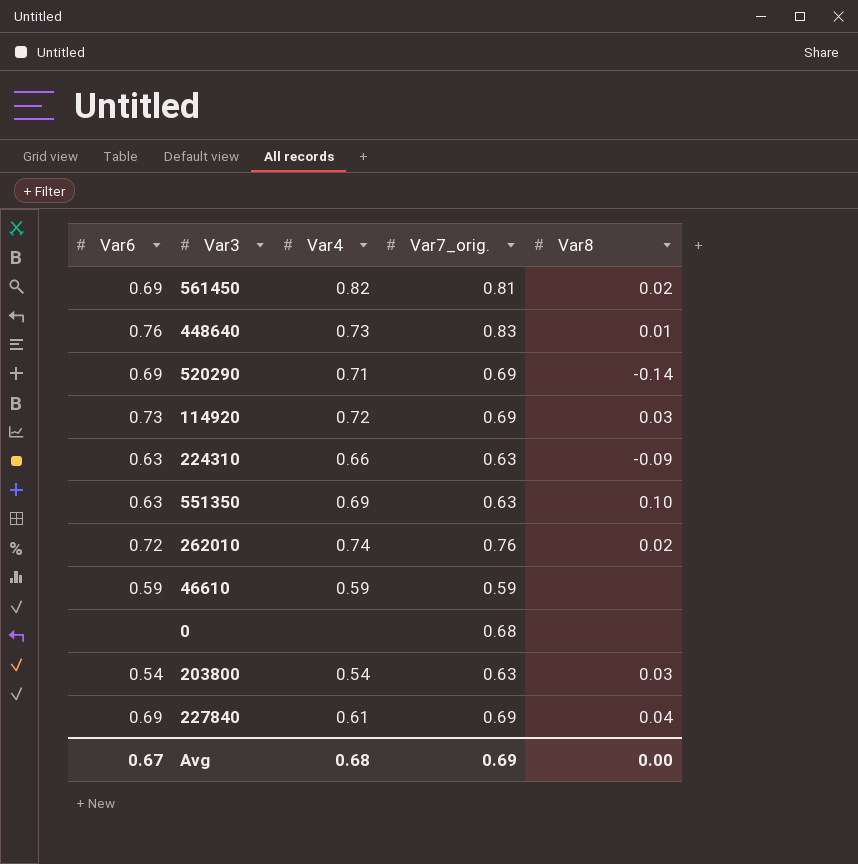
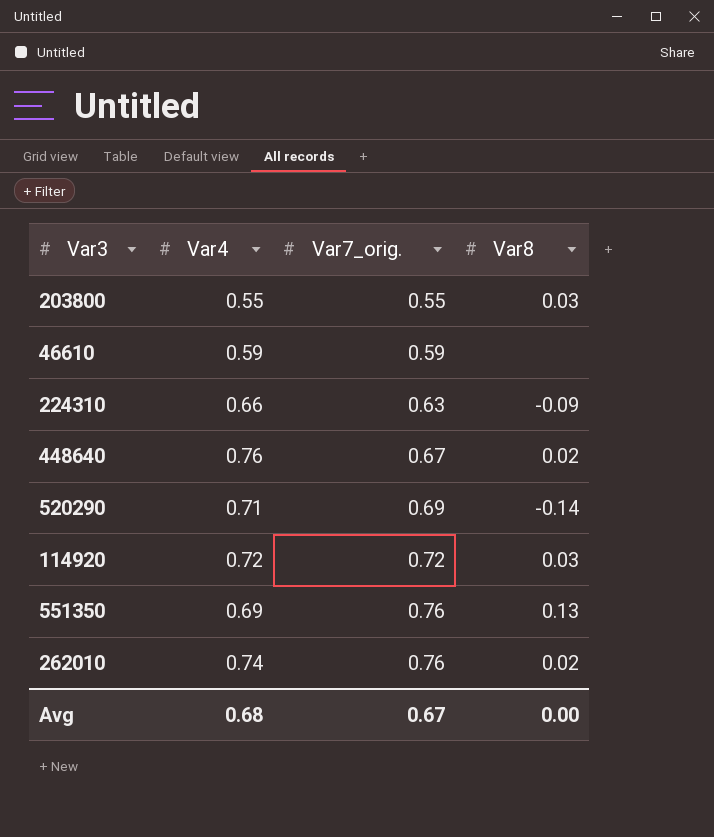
row order: none -> Var7_orig. ascending
column Var6 | position: 1 -> none
row 561450: 0.69 | 0.82 | 0.81 | 0.02 -> none
row 0: none | none | 0.68 | none -> none
row 227840: 0.69 | 0.61 | 0.69 | 0.04 -> none
203800 | Var4: 0.54 -> 0.55
203800 | Var7_orig.: 0.63 -> 0.55
448640 | Var4: 0.73 -> 0.76
448640 | Var7_orig.: 0.83 -> 0.67
448640 | Var8: 0.01 -> 0.02
114920 | Var7_orig.: 0.69 -> 0.72
551350 | Var7_orig.: 0.63 -> 0.76
551350 | Var8: 0.10 -> 0.13
Avg | Var7_orig.: 0.69 -> 0.67

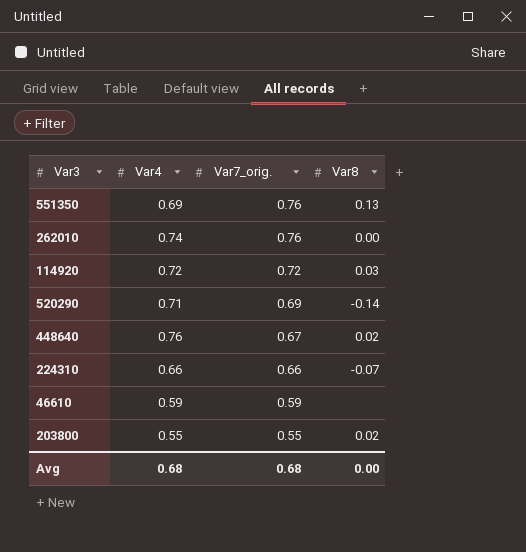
row order: Var7_orig. ascending -> Var7_orig. descending
262010 | Var8: 0.02 -> 0.00
224310 | Var7_orig.: 0.63 -> 0.66
224310 | Var8: -0.09 -> -0.07
203800 | Var8: 0.03 -> 0.02
Avg | Var7_orig.: 0.67 -> 0.68

